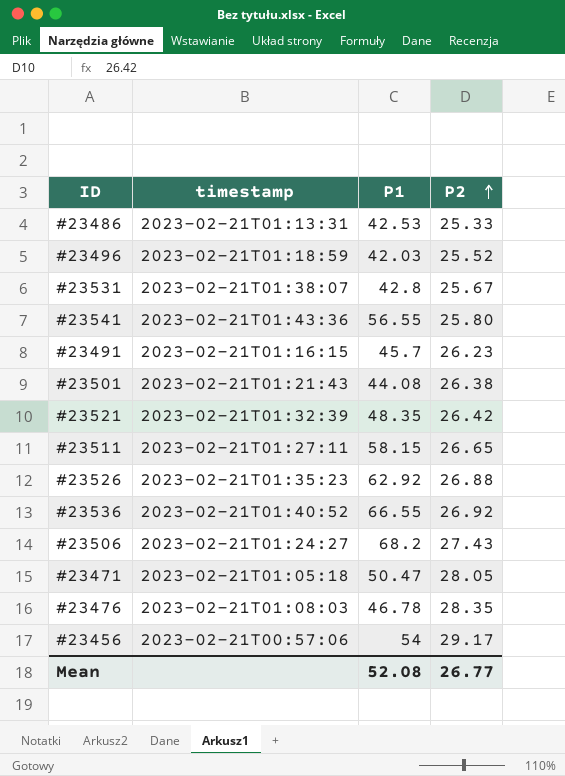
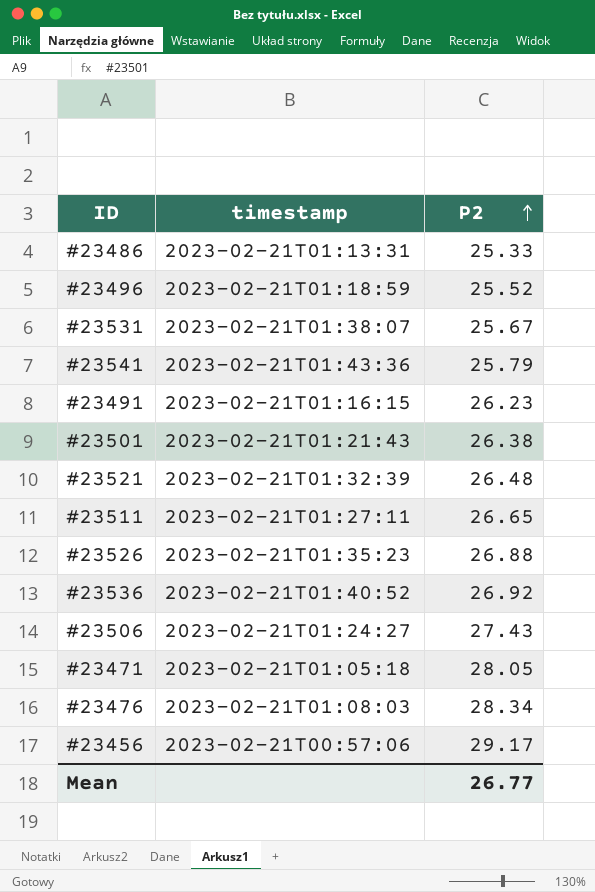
column P1 | position: 3 -> none
#23541 | P2: 25.80 -> 25.79
#23521 | P2: 26.42 -> 26.48
#23476 | P2: 28.35 -> 28.34

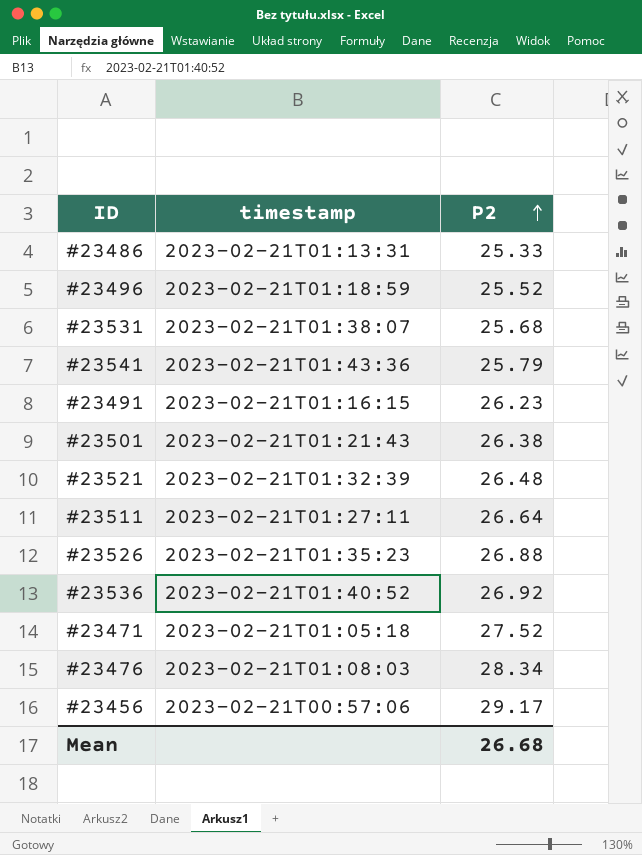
row #23506: 2023-02-21T01:24:27 | 27.43 -> none
#23531 | P2: 25.67 -> 25.68
#23511 | P2: 26.65 -> 26.64
#23471 | P2: 28.05 -> 27.52
Mean | P2: 26.77 -> 26.68

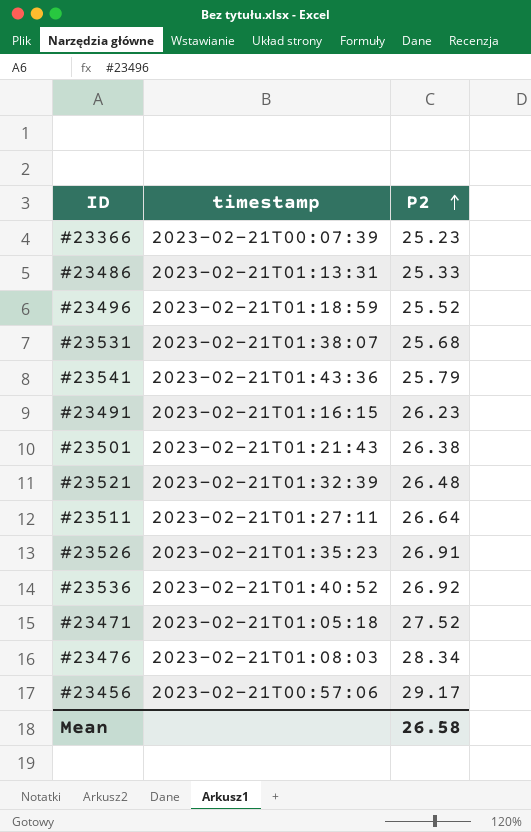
row #23366: none -> 2023-02-21T00:07:39 | 25.23
#23526 | P2: 26.88 -> 26.91
Mean | P2: 26.68 -> 26.58

